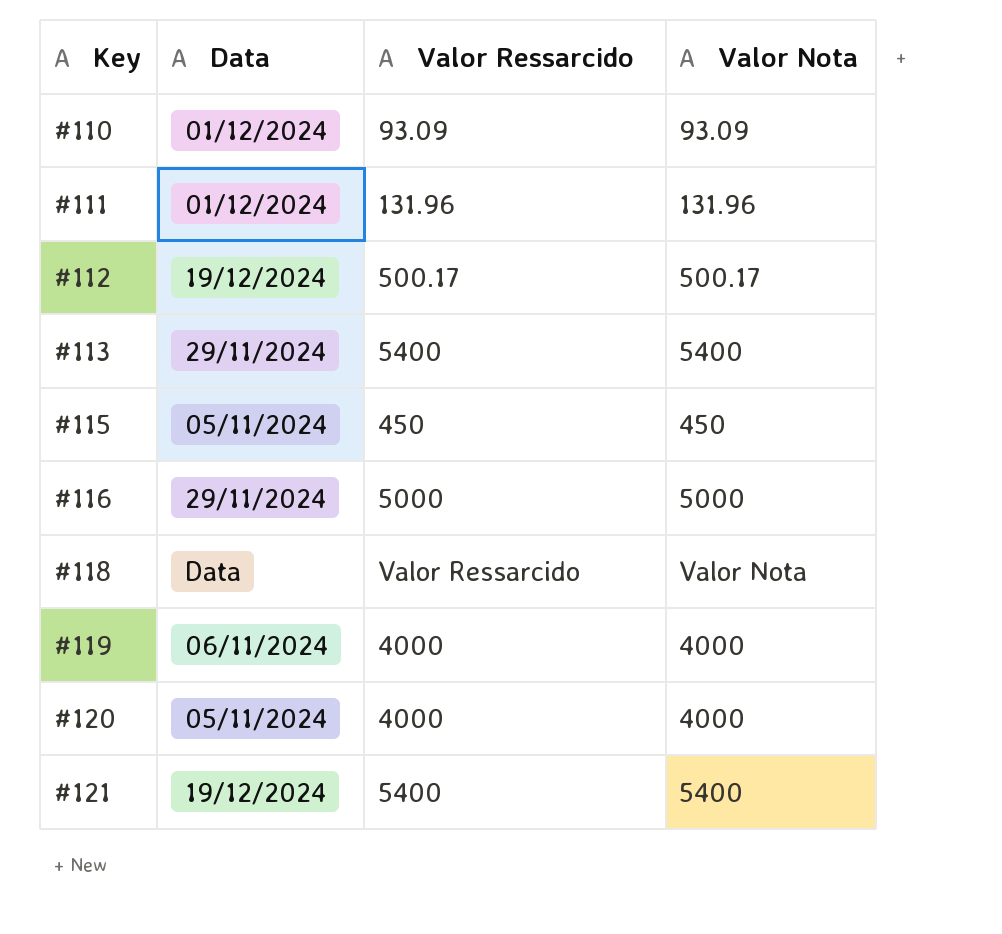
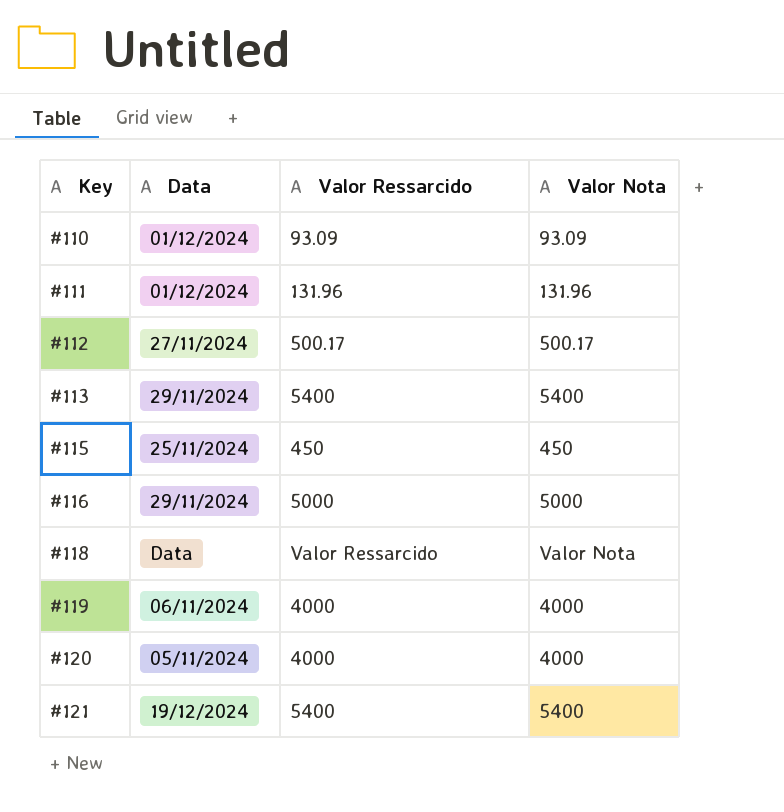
#112 | Data: 19/12/2024 -> 27/11/2024
#115 | Data: 05/11/2024 -> 25/11/2024

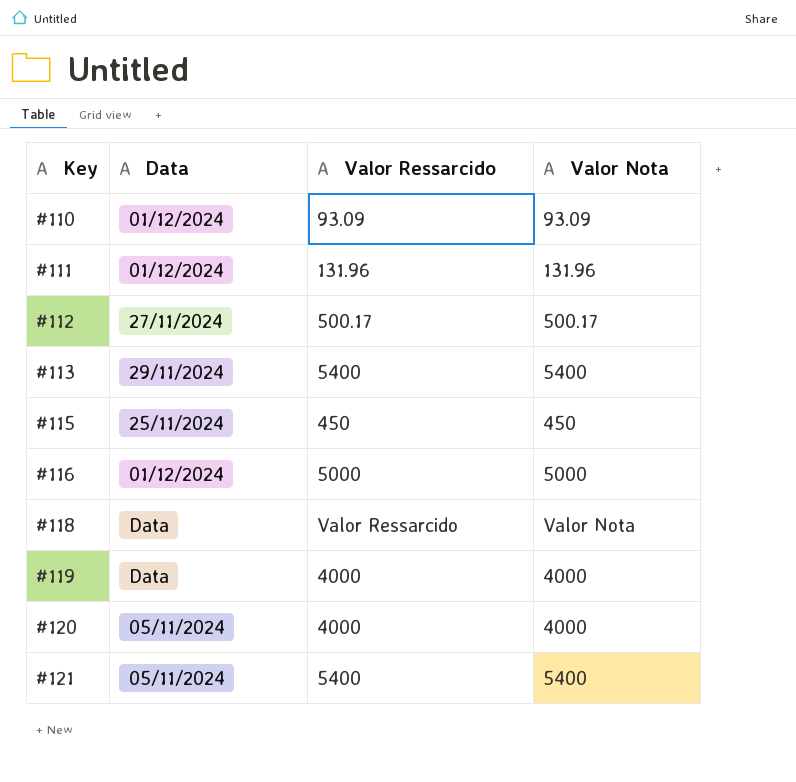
#116 | Data: 29/11/2024 -> 01/12/2024
#119 | Data: 06/11/2024 -> Data
#121 | Data: 19/12/2024 -> 05/11/2024

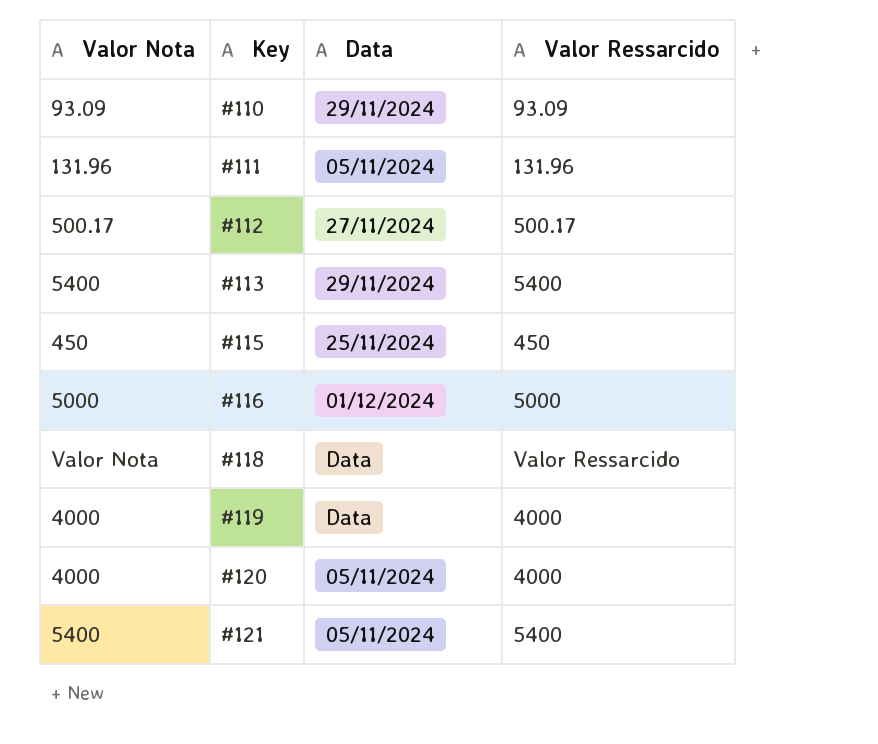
column Valor Nota | position: 4 -> 1
#110 | Data: 01/12/2024 -> 29/11/2024
#111 | Data: 01/12/2024 -> 05/11/2024

